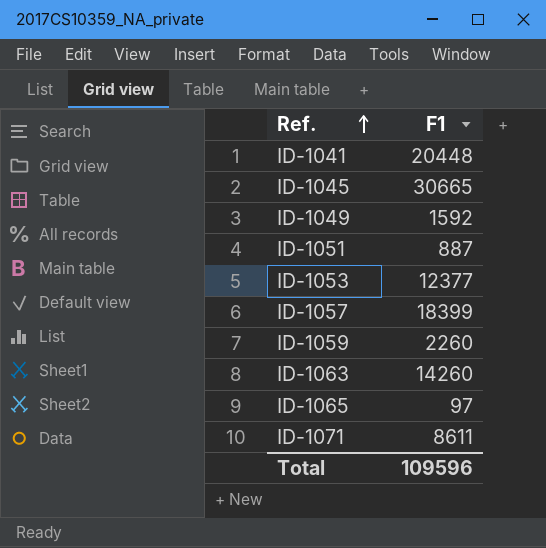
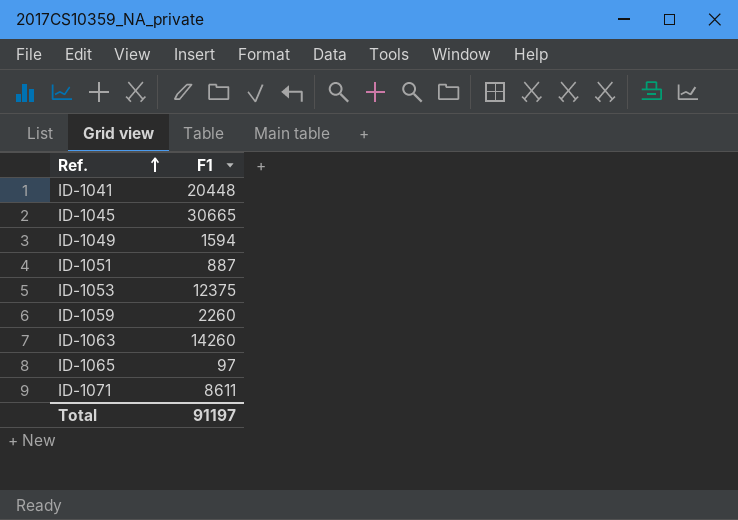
row ID-1057: 18399 -> none
ID-1049 | F1: 1592 -> 1594
ID-1053 | F1: 12377 -> 12375
Total | F1: 109596 -> 91197

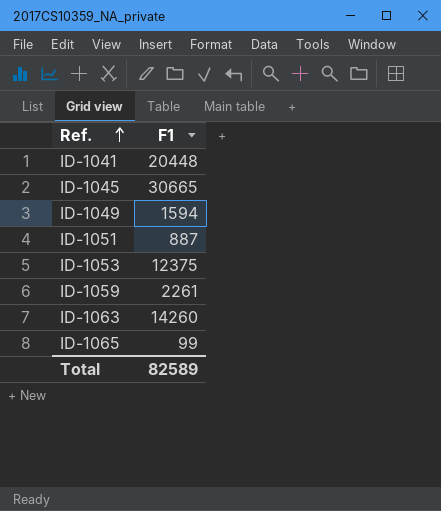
row ID-1071: 8611 -> none
ID-1059 | F1: 2260 -> 2261
ID-1065 | F1: 97 -> 99
Total | F1: 91197 -> 82589

